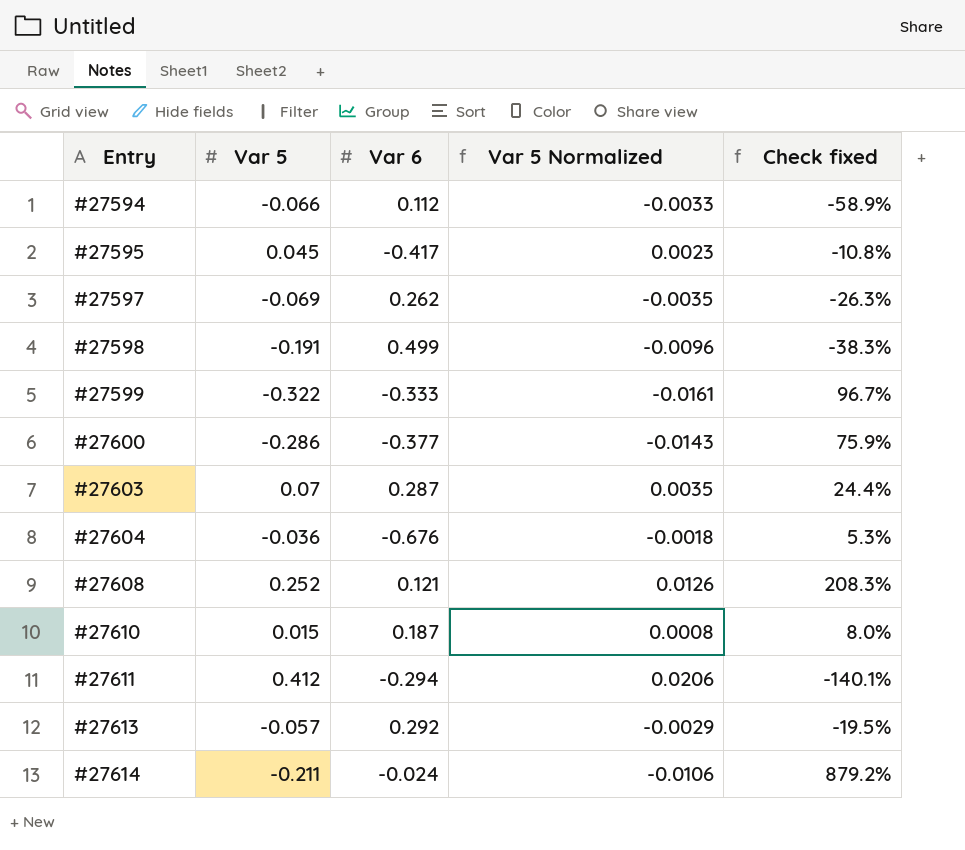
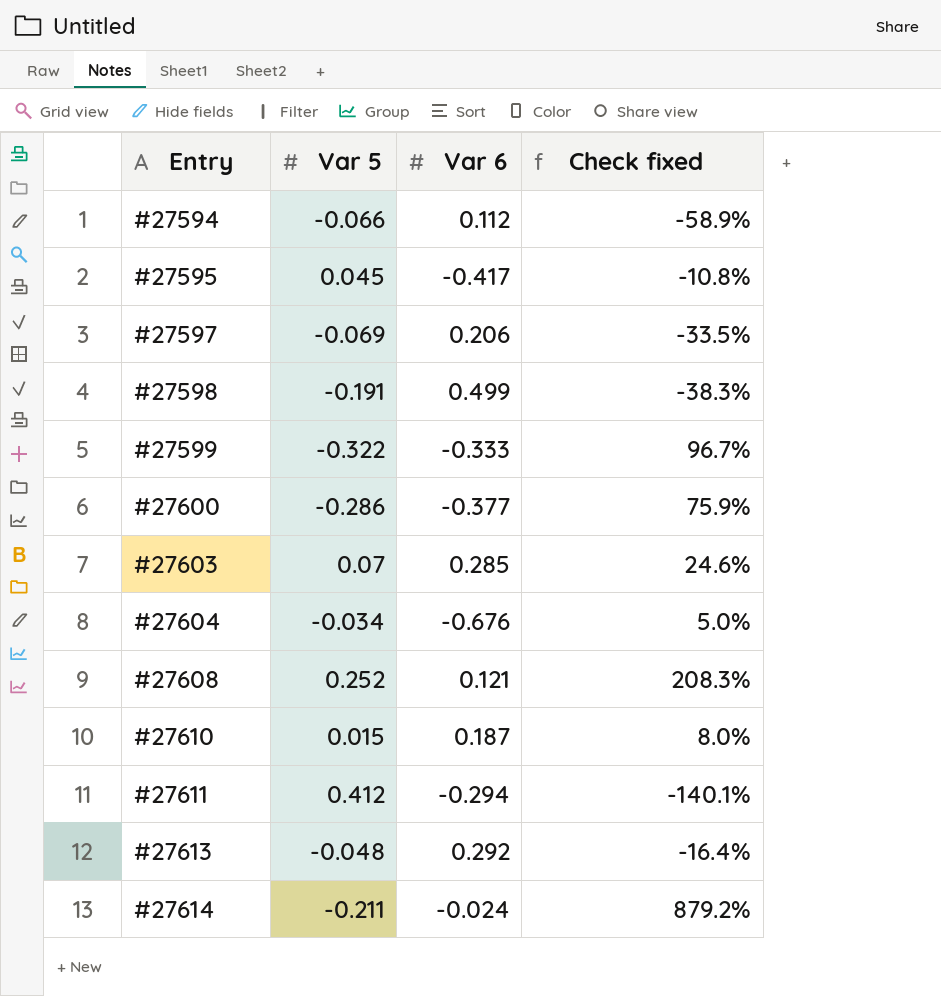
column Var 5 Normalized | formula: [Var 5] * 0.05 -> none
#27597 | Var 6: 0.262 -> 0.206
#27597 | Check fixed: -26.3% -> -33.5%
#27603 | Var 6: 0.287 -> 0.285
#27603 | Check fixed: 24.4% -> 24.6%
#27604 | Var 5: -0.036 -> -0.034
#27604 | Check fixed: 5.3% -> 5.0%
#27613 | Var 5: -0.057 -> -0.048
#27613 | Check fixed: -19.5% -> -16.4%

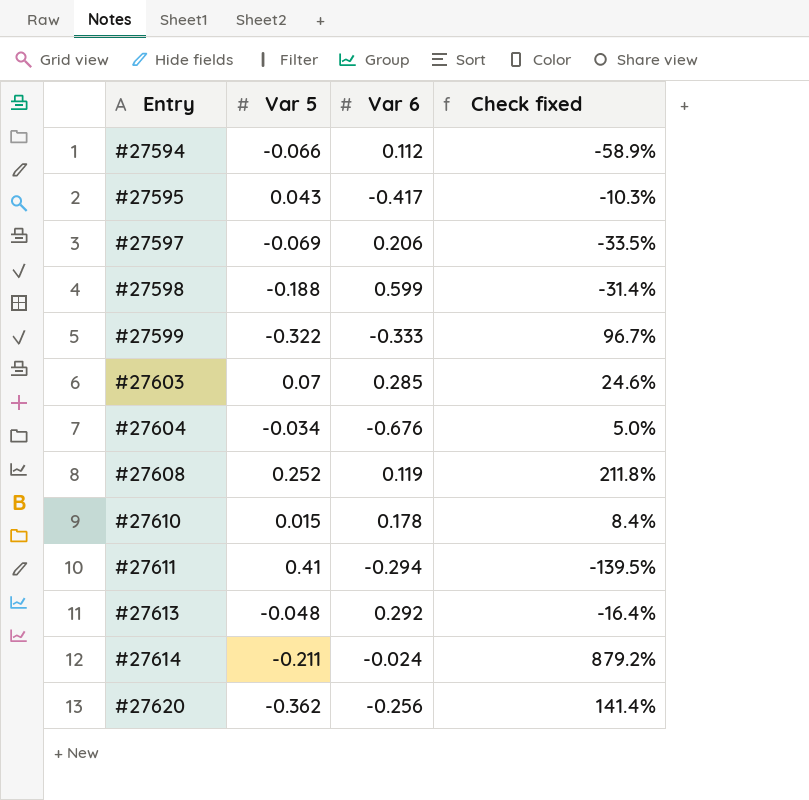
row #27600: -0.286 | -0.377 | 75.9% -> none
#27595 | Var 5: 0.045 -> 0.043
#27595 | Check fixed: -10.8% -> -10.3%
#27598 | Var 5: -0.191 -> -0.188
#27598 | Var 6: 0.499 -> 0.599
#27598 | Check fixed: -38.3% -> -31.4%
#27608 | Var 6: 0.121 -> 0.119
#27608 | Check fixed: 208.3% -> 211.8%
#27610 | Var 6: 0.187 -> 0.178
#27610 | Check fixed: 8.0% -> 8.4%
#27611 | Var 5: 0.412 -> 0.41
#27611 | Check fixed: -140.1% -> -139.5%
row #27620: none -> -0.362 | -0.256 | 141.4%

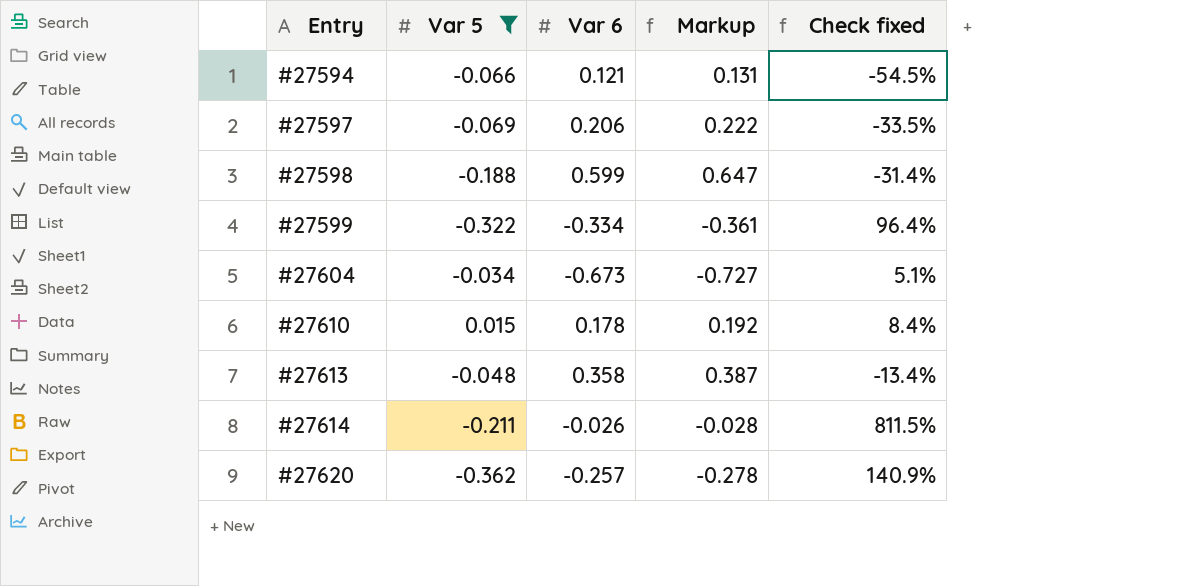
filter: none -> Var 5 <= 0.015
column Markup | formula: none -> [Var 6] * 1.08
#27594 | Var 6: 0.112 -> 0.121
#27594 | Check fixed: -58.9% -> -54.5%
#27599 | Var 6: -0.333 -> -0.334
#27599 | Check fixed: 96.7% -> 96.4%
#27604 | Var 6: -0.676 -> -0.673
#27604 | Check fixed: 5.0% -> 5.1%
#27613 | Var 6: 0.292 -> 0.358
#27613 | Check fixed: -16.4% -> -13.4%
#27614 | Var 6: -0.024 -> -0.026
#27614 | Check fixed: 879.2% -> 811.5%
#27620 | Var 6: -0.256 -> -0.257
#27620 | Check fixed: 141.4% -> 140.9%

